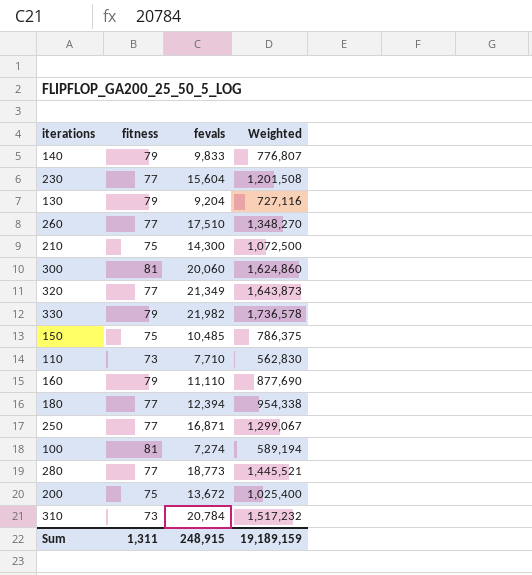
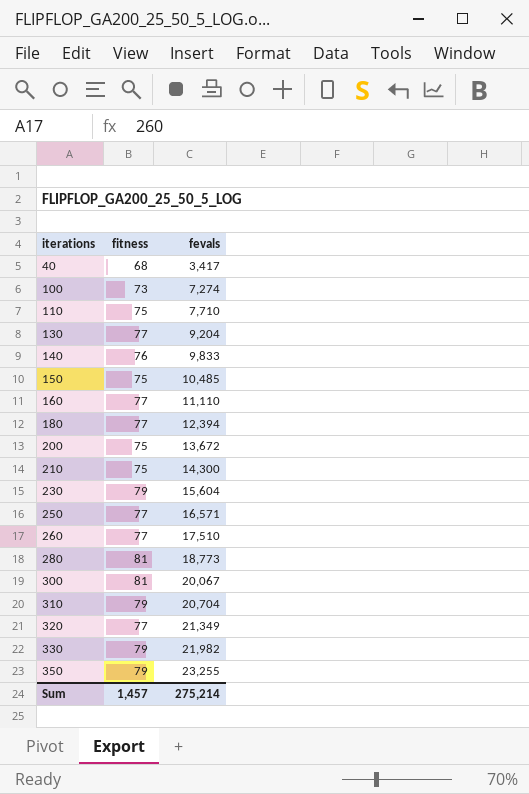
row order: none -> iterations ascending
column Weighted | formula: [fitness] * [fevals] -> none
row 40: none -> 68 | 3,417
100 | fitness: 81 -> 73
110 | fitness: 73 -> 75
130 | fitness: 79 -> 77
140 | fitness: 79 -> 76
160 | fitness: 79 -> 77
230 | fitness: 77 -> 79
250 | fevals: 16,871 -> 16,571
280 | fitness: 77 -> 81
300 | fevals: 20,060 -> 20,067
310 | fitness: 73 -> 79
310 | fevals: 20,784 -> 20,704
row 350: none -> 79 | 23,255
Sum | fitness: 1,311 -> 1,457
Sum | fevals: 248,915 -> 275,214

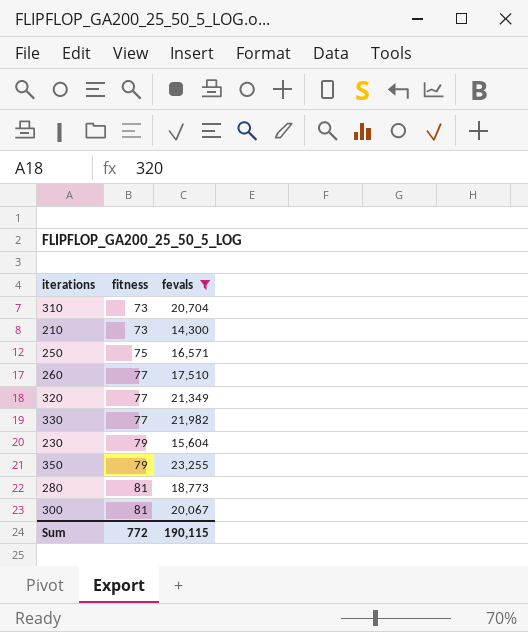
filter: none -> fevals >= 14,300
row order: iterations ascending -> fitness ascending
310 | fitness: 79 -> 73
210 | fitness: 75 -> 73
250 | fitness: 77 -> 75
330 | fitness: 79 -> 77
Sum | fitness: 1,457 -> 772
Sum | fevals: 275,214 -> 190,115

